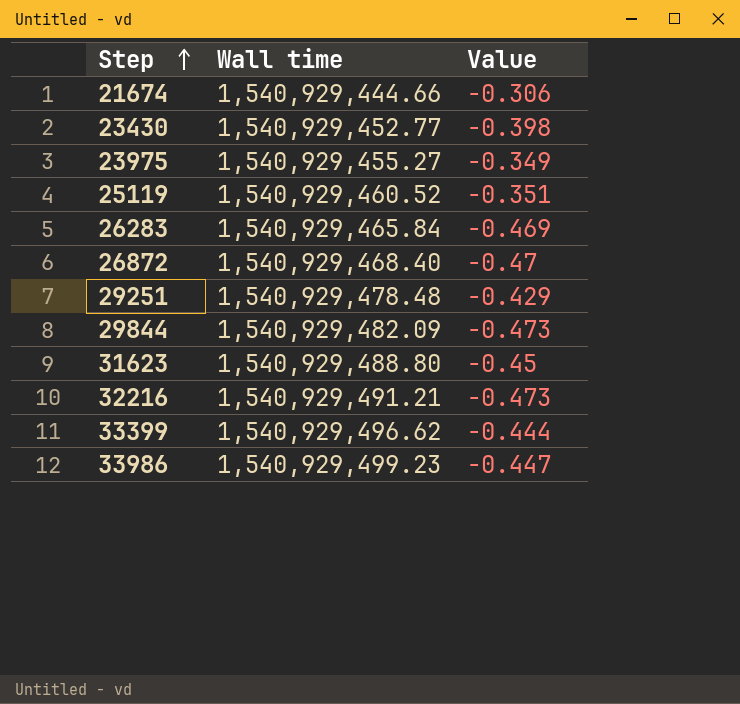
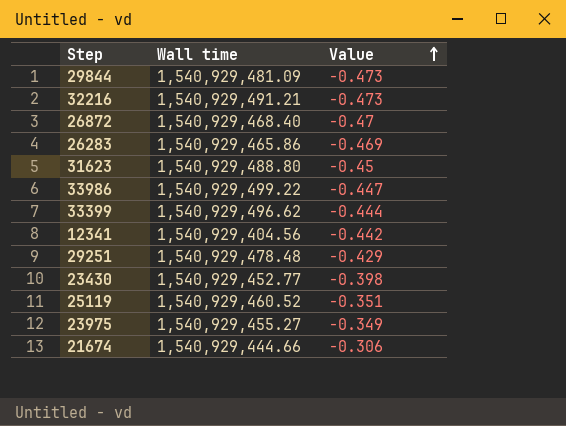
row order: Step ascending -> Value ascending
29844 | Wall time: 1,540,929,482.09 -> 1,540,929,481.09
26283 | Wall time: 1,540,929,465.84 -> 1,540,929,465.86
33986 | Wall time: 1,540,929,499.23 -> 1,540,929,499.22
row 12341: none -> 1,540,929,404.56 | -0.442

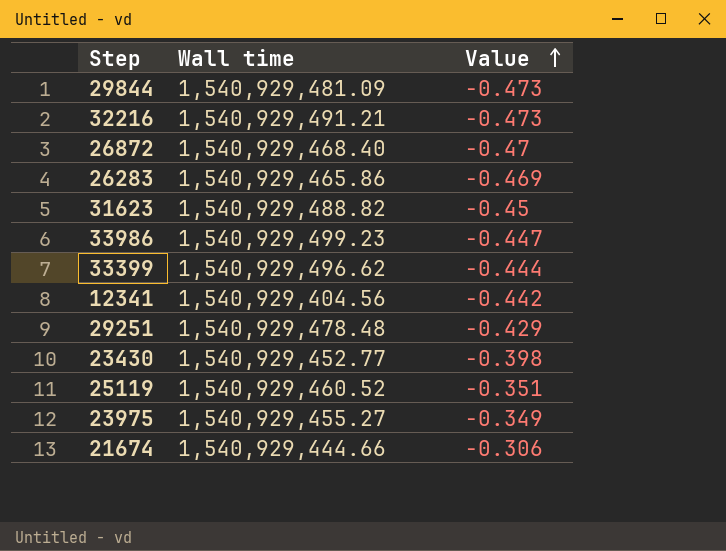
31623 | Wall time: 1,540,929,488.80 -> 1,540,929,488.82
33986 | Wall time: 1,540,929,499.22 -> 1,540,929,499.23

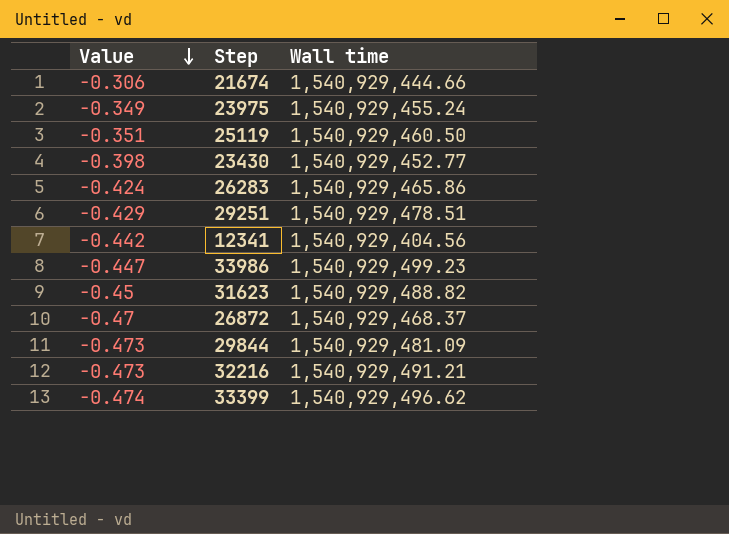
row order: Value ascending -> Value descending
column Value | position: 3 -> 1
23975 | Wall time: 1,540,929,455.27 -> 1,540,929,455.24
25119 | Wall time: 1,540,929,460.52 -> 1,540,929,460.50
26283 | Value: -0.469 -> -0.424
29251 | Wall time: 1,540,929,478.48 -> 1,540,929,478.51
26872 | Wall time: 1,540,929,468.40 -> 1,540,929,468.37
33399 | Value: -0.444 -> -0.474

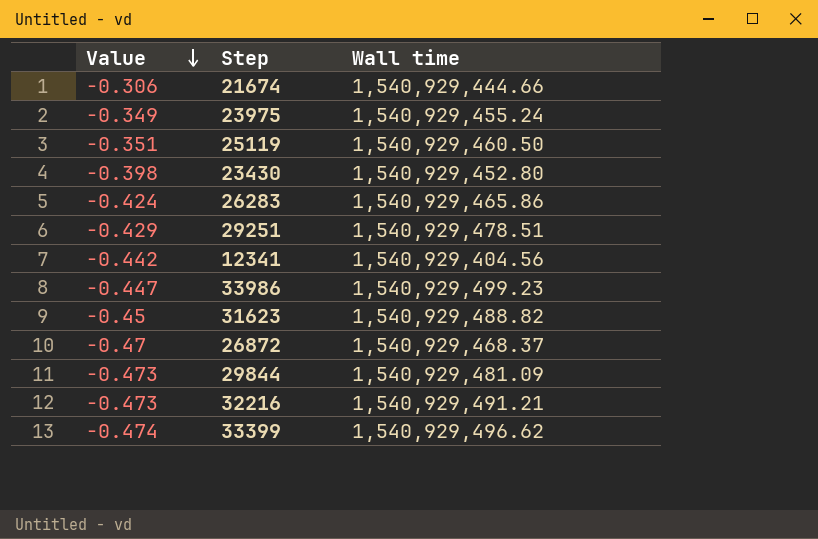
23430 | Wall time: 1,540,929,452.77 -> 1,540,929,452.80

